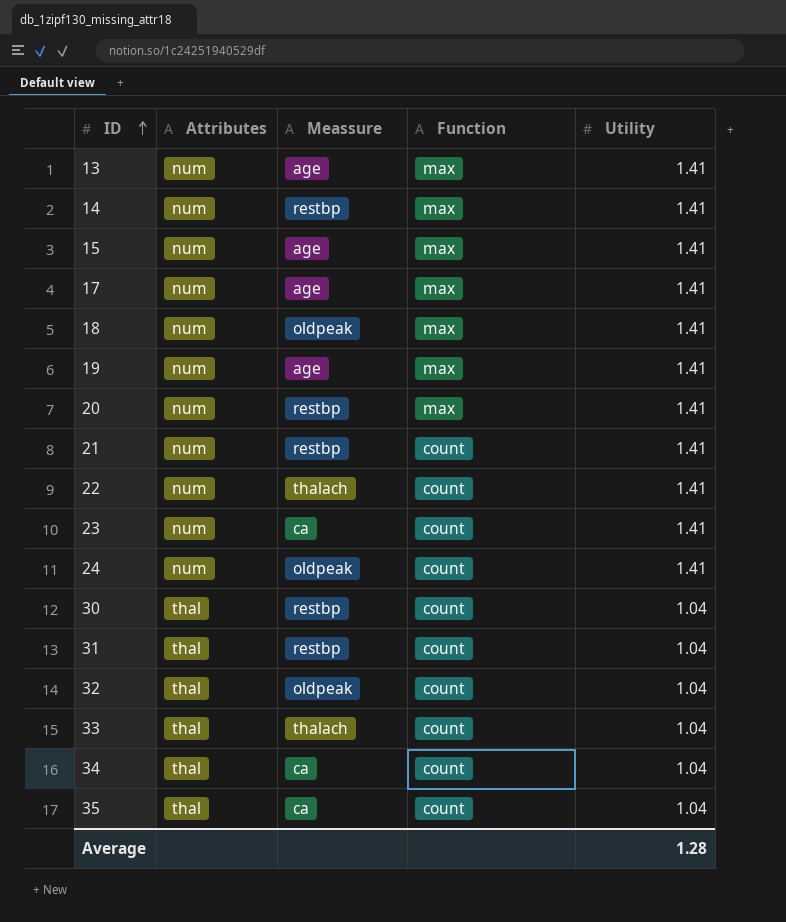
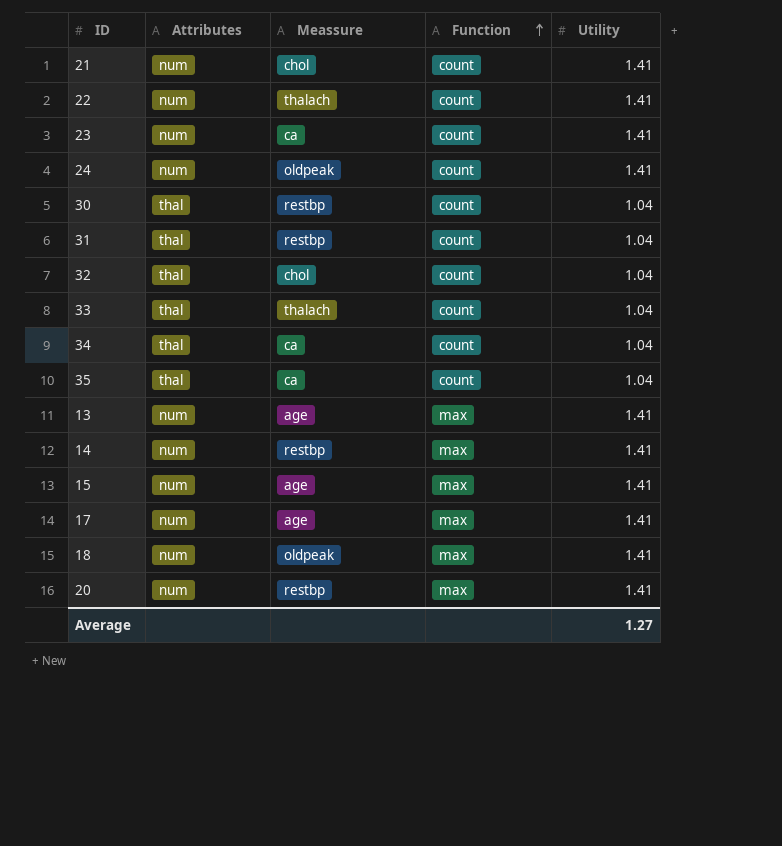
row order: ID ascending -> Function ascending
row 19: num | age | max | 1.41 -> none
21 | Meassure: restbp -> chol
32 | Meassure: oldpeak -> chol
Average | Utility: 1.28 -> 1.27

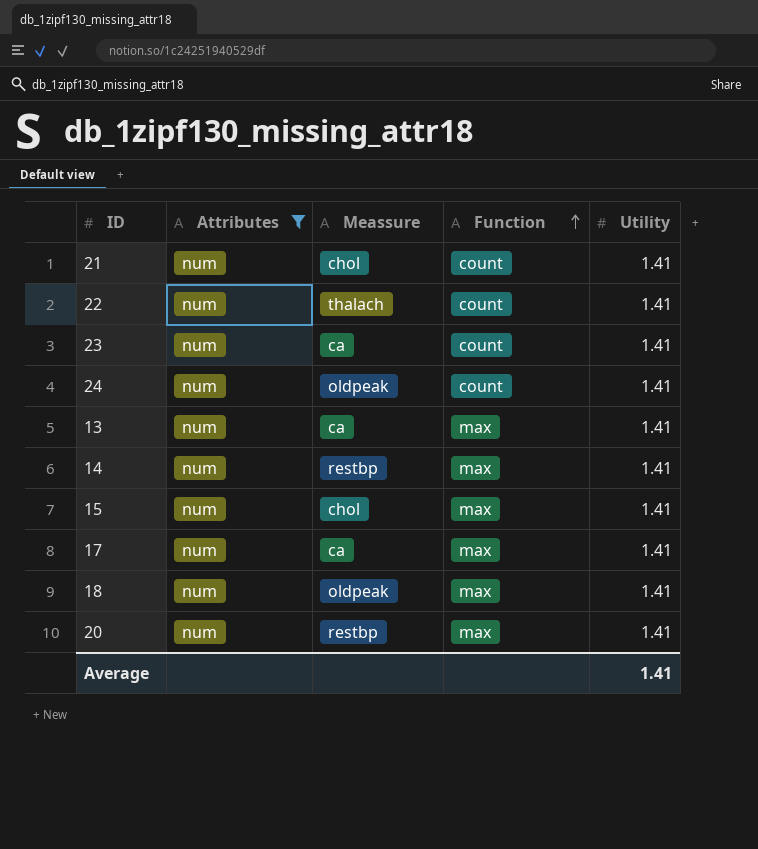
filter: none -> Attributes = num
13 | Meassure: age -> ca
15 | Meassure: age -> chol
17 | Meassure: age -> ca
Average | Utility: 1.27 -> 1.41

